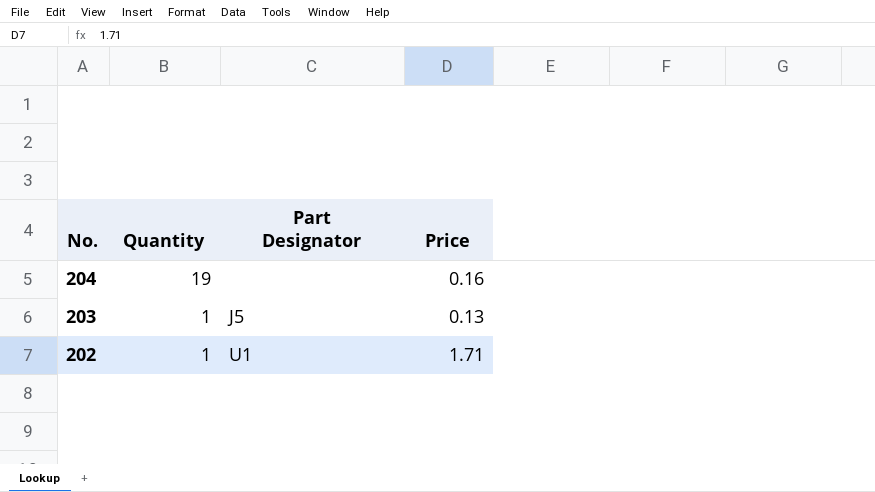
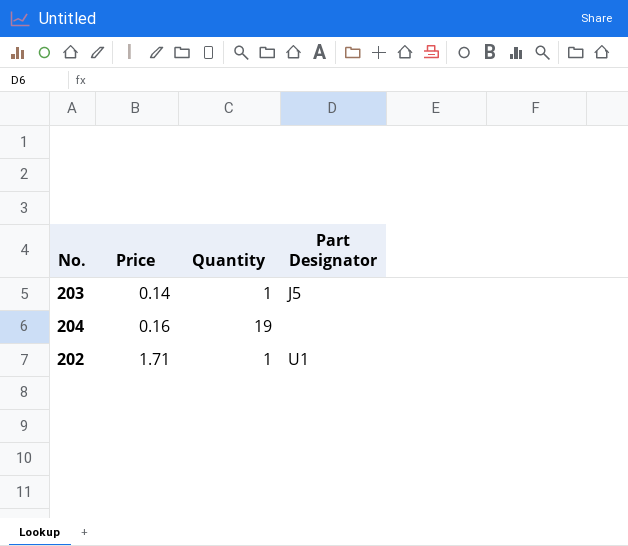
row order: No. descending -> Price ascending
column Price | position: 4 -> 2
203 | Price: 0.13 -> 0.14

